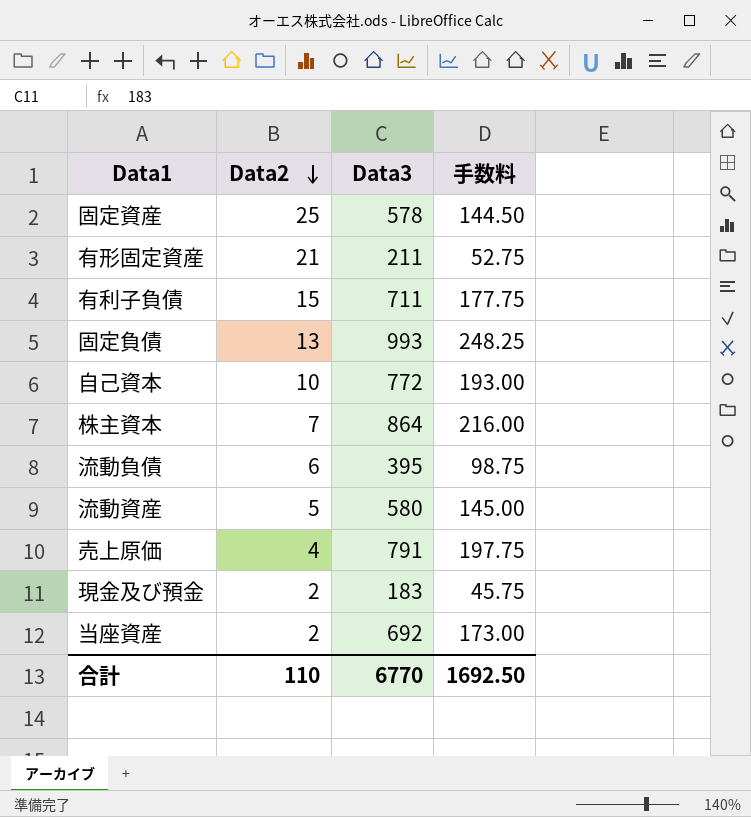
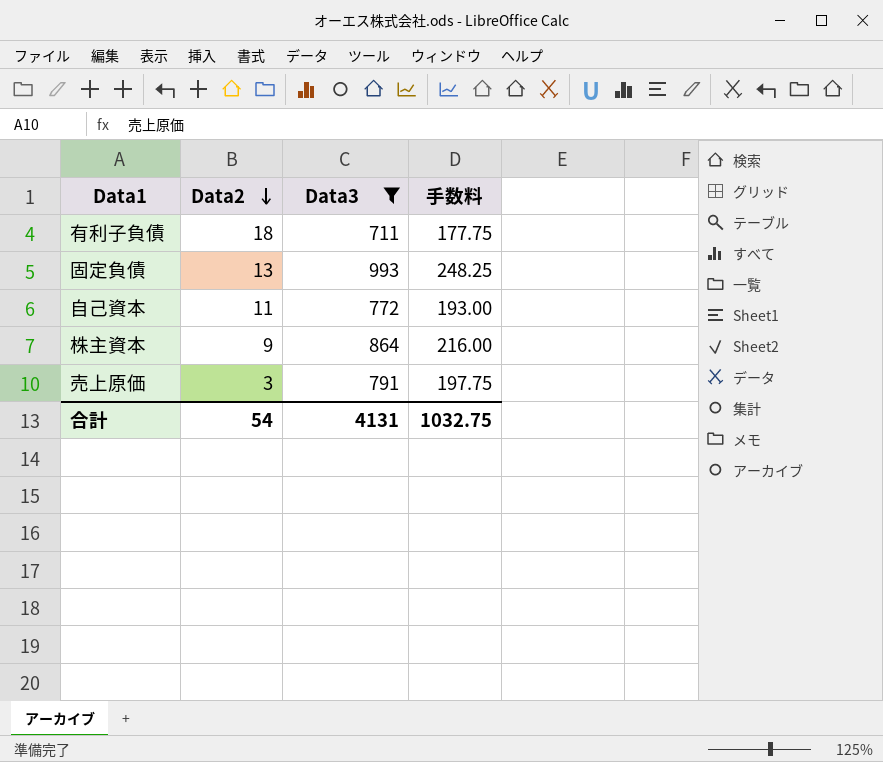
filter: none -> Data3 >= 711
有利子負債 | Data2: 15 -> 18
自己資本 | Data2: 10 -> 11
株主資本 | Data2: 7 -> 9
売上原価 | Data2: 4 -> 3
合計 | Data2: 110 -> 54
合計 | Data3: 6770 -> 4131
合計 | 手数料: 1692.50 -> 1032.75

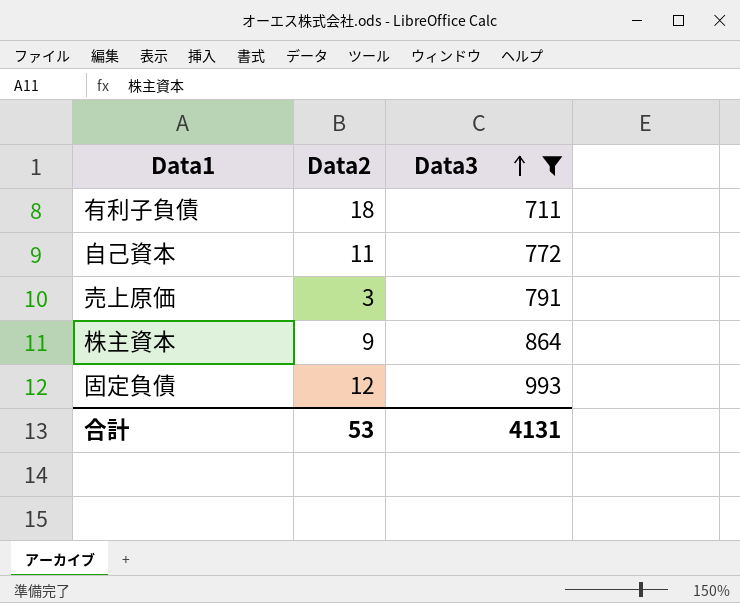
row order: Data2 descending -> Data3 ascending
column 手数料 | formula: [Data3] * 0.25 -> none
固定負債 | Data2: 13 -> 12
合計 | Data2: 54 -> 53

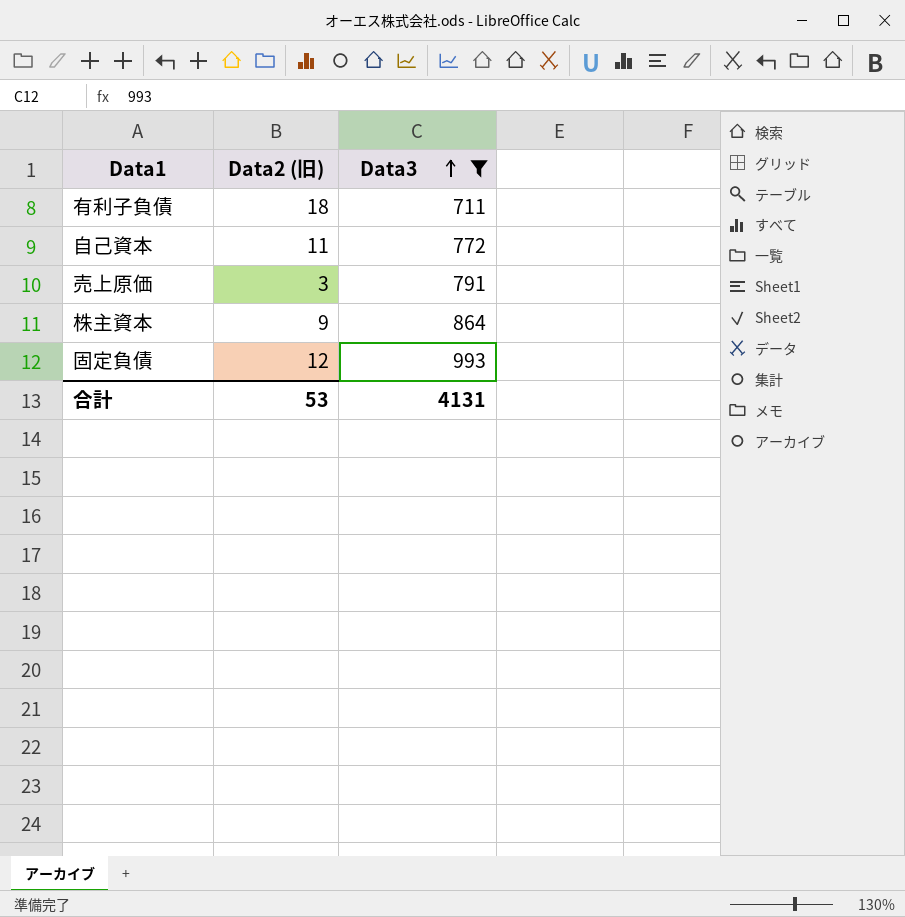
column name: Data2 -> Data2 (旧)

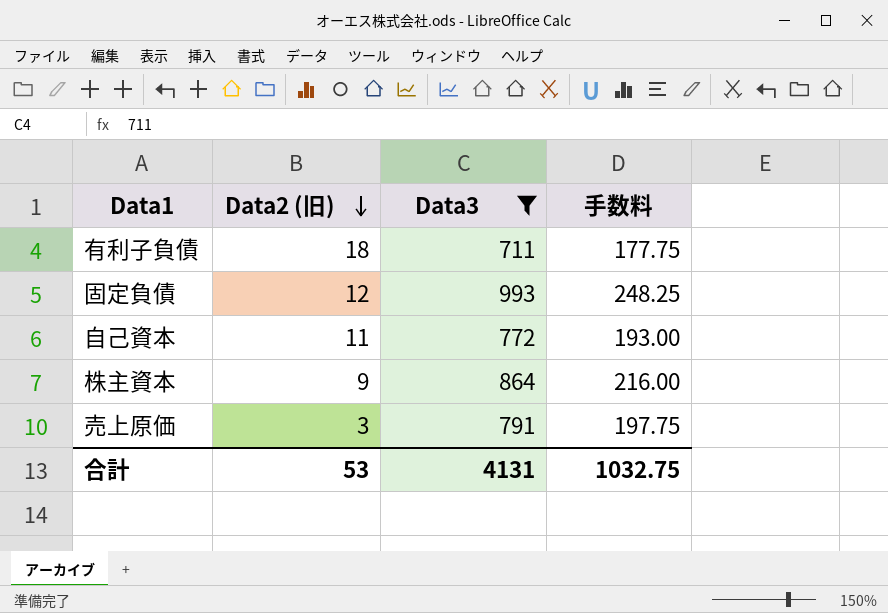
row order: Data3 ascending -> Data2 (旧) descending
column 手数料 | formula: none -> [Data3] * 0.25

